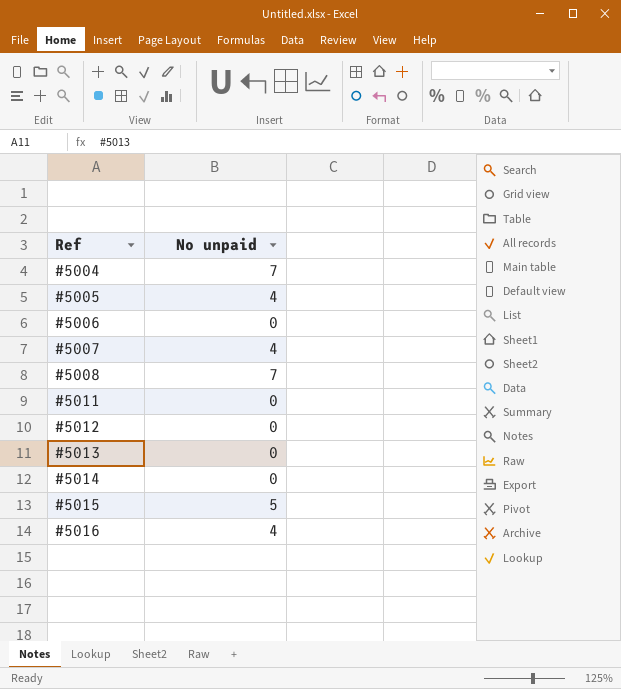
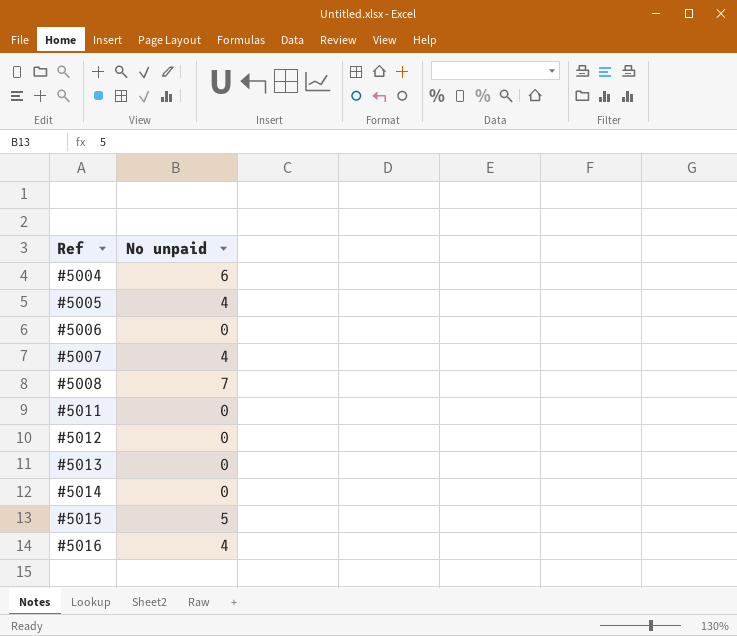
#5004 | No unpaid: 7 -> 6

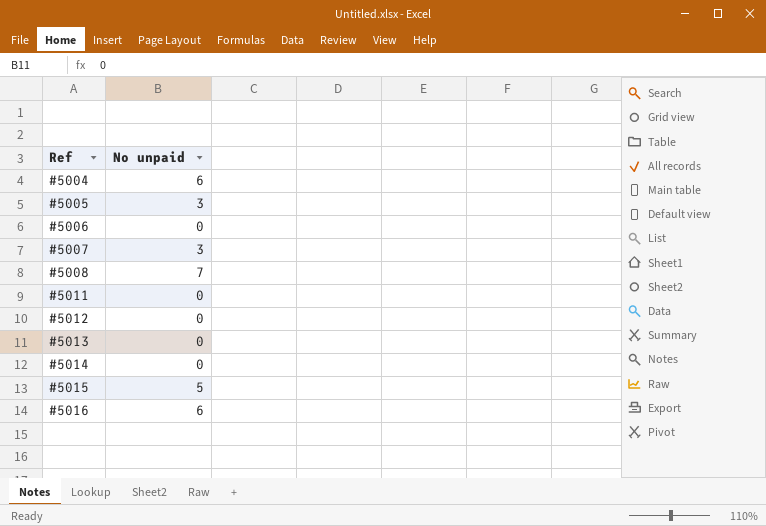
#5005 | No unpaid: 4 -> 3
#5007 | No unpaid: 4 -> 3
#5016 | No unpaid: 4 -> 6

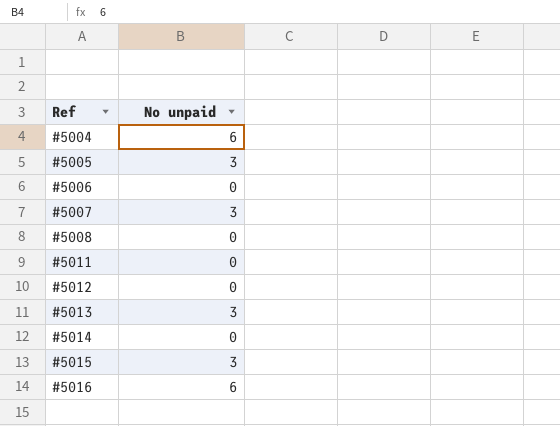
#5008 | No unpaid: 7 -> 0
#5013 | No unpaid: 0 -> 3
#5015 | No unpaid: 5 -> 3

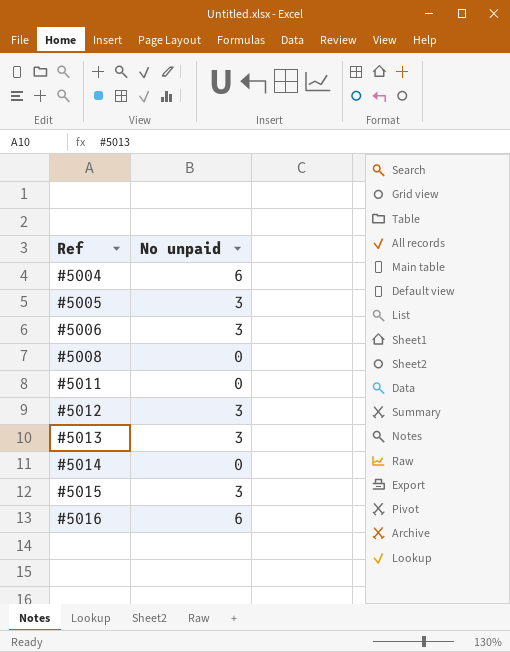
row #5007: 3 -> none
#5006 | No unpaid: 0 -> 3
#5012 | No unpaid: 0 -> 3

